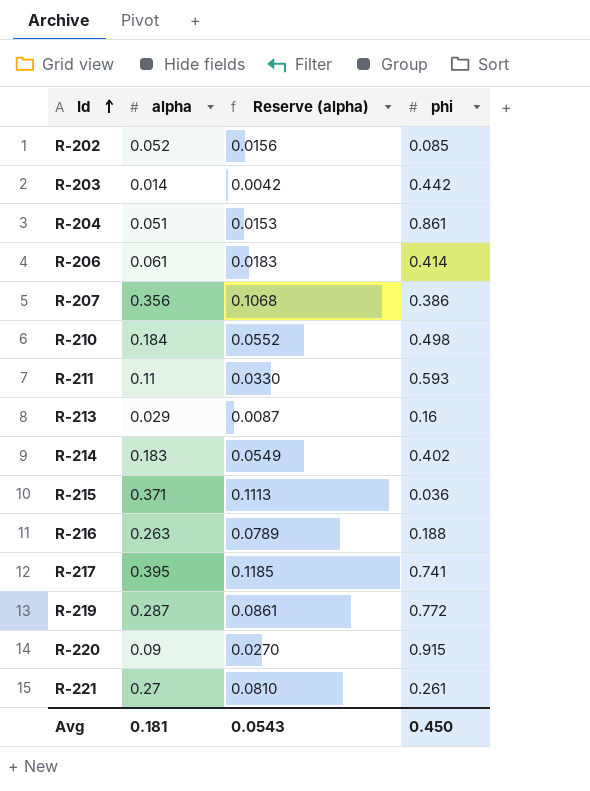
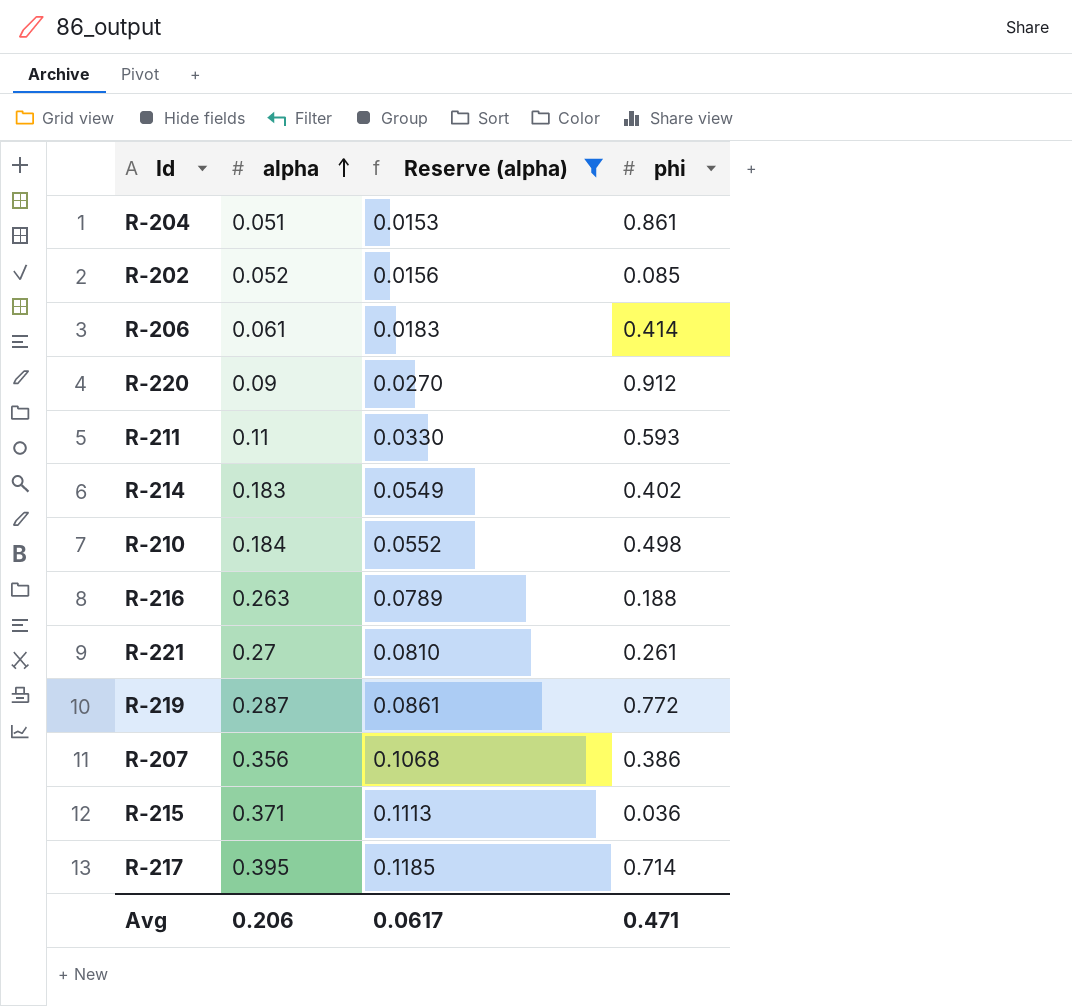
filter: none -> Reserve (alpha) >= 0.0153
row order: Id ascending -> alpha ascending
R-220 | phi: 0.915 -> 0.912
R-217 | phi: 0.741 -> 0.714
Avg | alpha: 0.181 -> 0.206
Avg | Reserve (alpha): 0.0543 -> 0.0617
Avg | phi: 0.450 -> 0.471

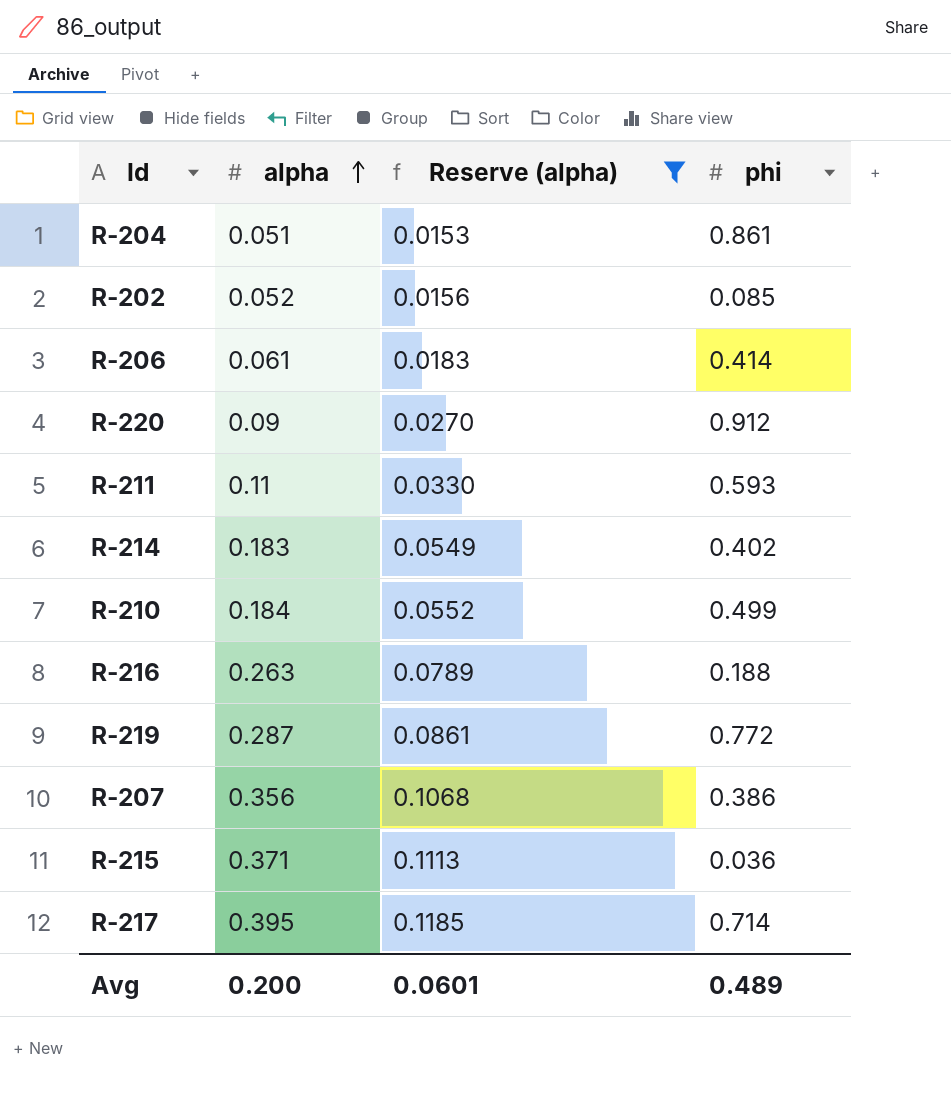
row R-221: 0.27 | 0.0810 | 0.261 -> none
R-210 | phi: 0.498 -> 0.499
Avg | alpha: 0.206 -> 0.200
Avg | Reserve (alpha): 0.0617 -> 0.0601
Avg | phi: 0.471 -> 0.489

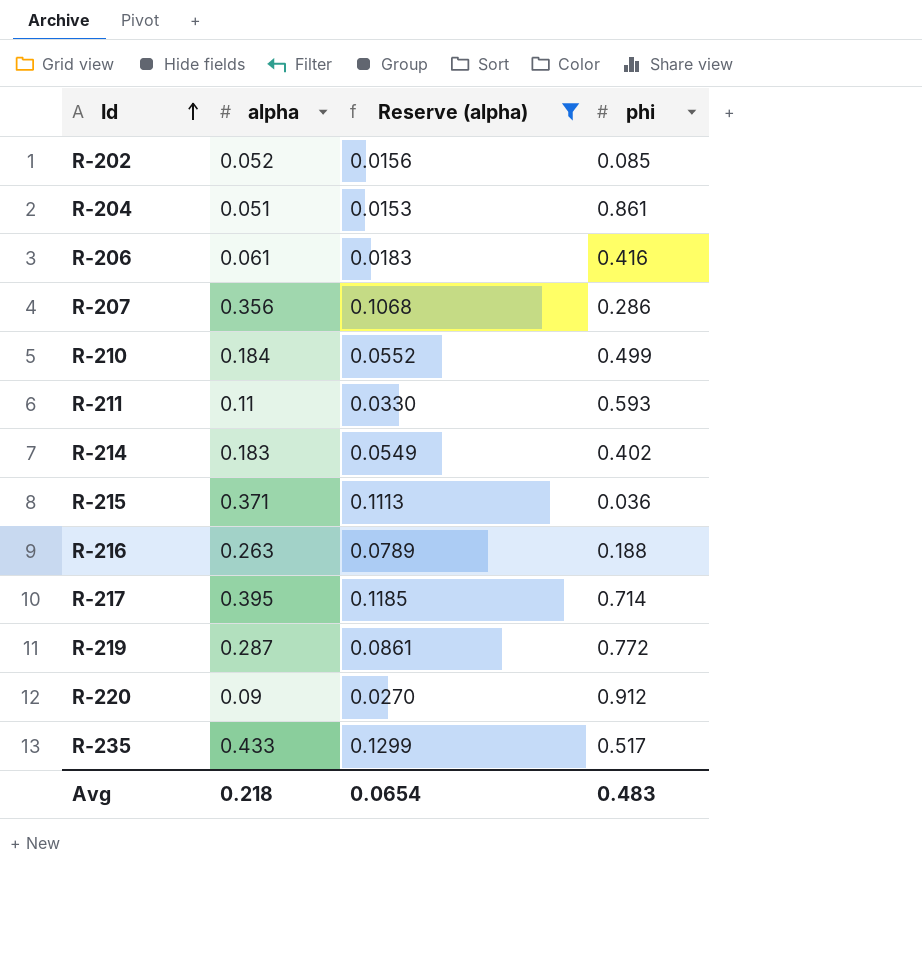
row order: alpha ascending -> Id ascending
R-206 | phi: 0.414 -> 0.416
R-207 | phi: 0.386 -> 0.286
row R-235: none -> 0.433 | 0.1299 | 0.517
Avg | alpha: 0.200 -> 0.218
Avg | Reserve (alpha): 0.0601 -> 0.0654
Avg | phi: 0.489 -> 0.483

